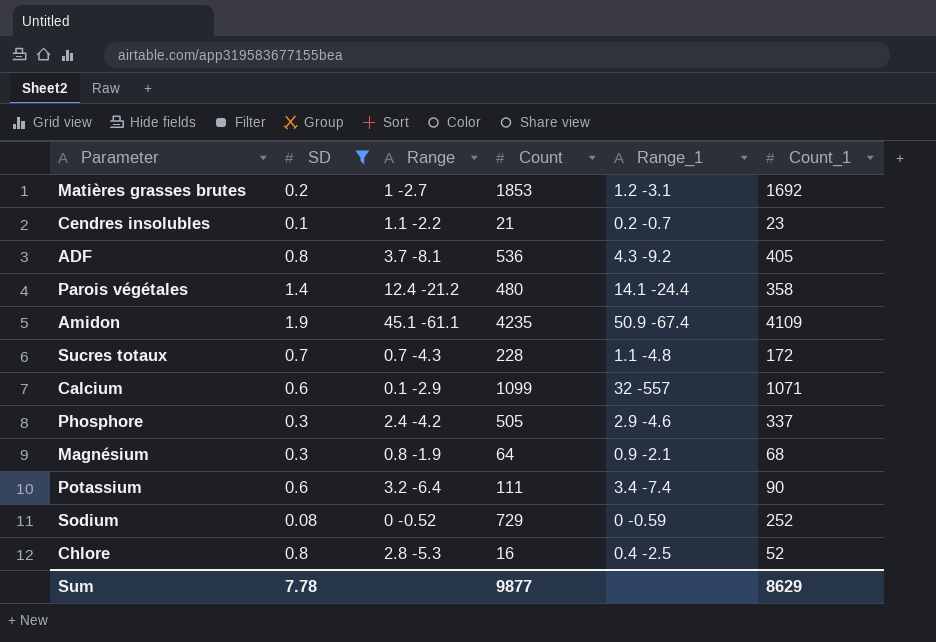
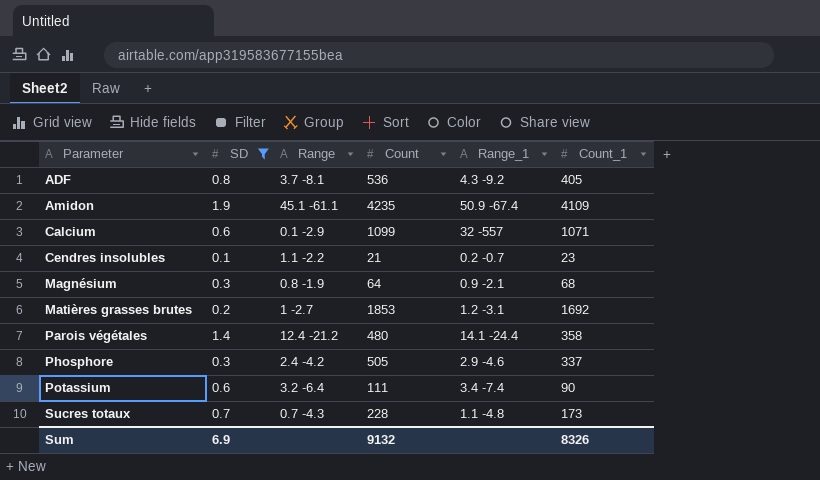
row order: none -> Parameter ascending
row Sodium: 0.08 | 0 -0.52 | 729 | 0 -0.59 | 252 -> none
row Chlore: 0.8 | 2.8 -5.3 | 16 | 0.4 -2.5 | 52 -> none
Sucres totaux | Count_1: 172 -> 173
Sum | SD: 7.78 -> 6.9
Sum | Count: 9877 -> 9132
Sum | Count_1: 8629 -> 8326

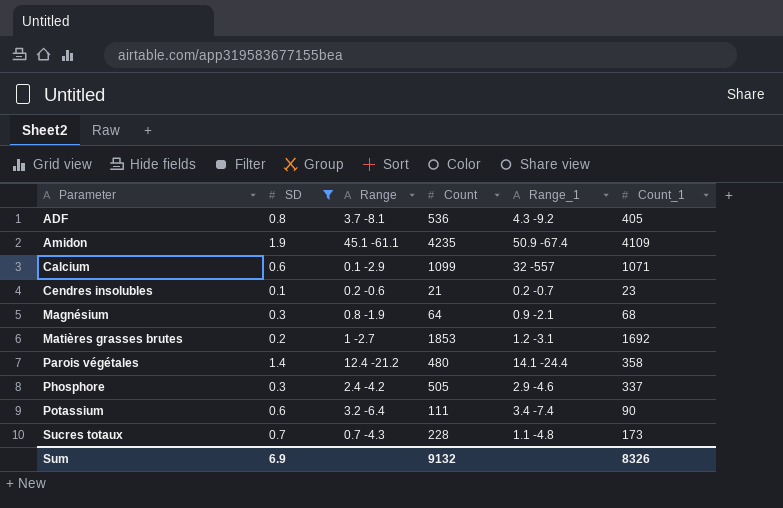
Cendres insolubles | Range: 1.1 -2.2 -> 0.2 -0.6

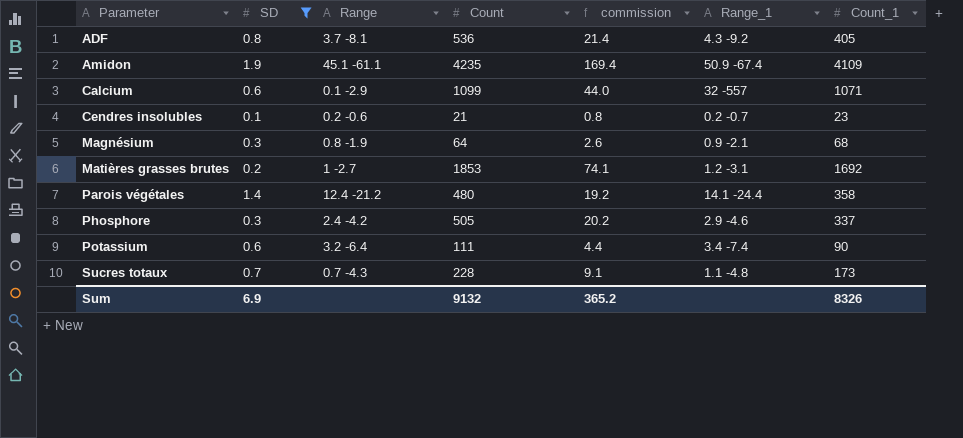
column commission | formula: none -> [Count] * 0.04

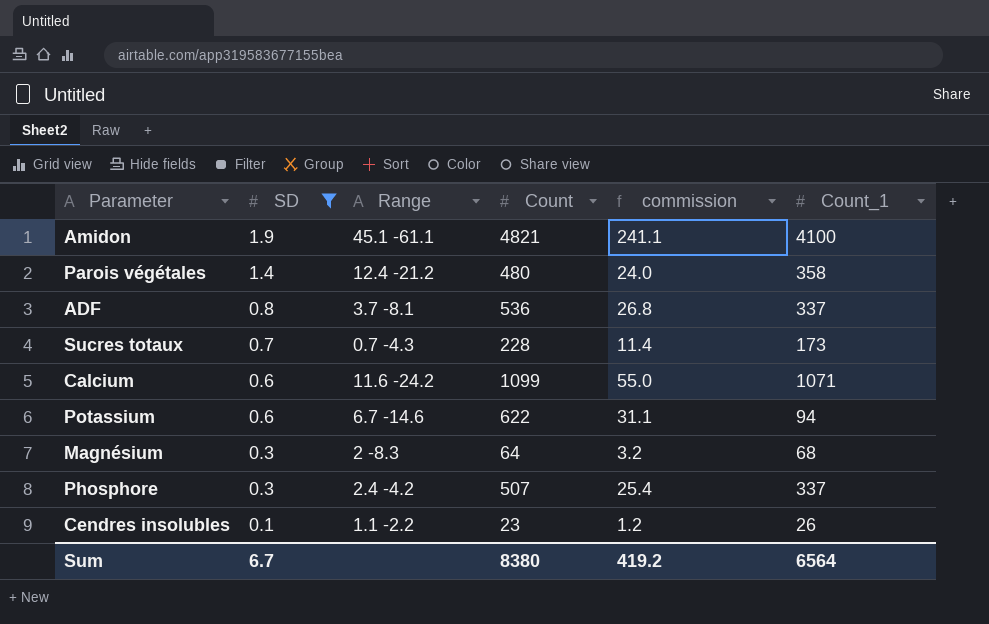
row order: Parameter ascending -> SD descending
column Range_1 | position: 6 -> none
column commission | formula: [Count] * 0.04 -> [Count] * 0.05
row Matières grasses brutes: 0.2 | 1 -2.7 | 1853 | 74.1 | 1.2 -3.1 | 1692 -> none
Amidon | Count: 4235 -> 4821
Amidon | Count_1: 4109 -> 4100
ADF | Count_1: 405 -> 337
Calcium | Range: 0.1 -2.9 -> 11.6 -24.2
Potassium | Range: 3.2 -6.4 -> 6.7 -14.6
Potassium | Count: 111 -> 622
Potassium | Count_1: 90 -> 94
Magnésium | Range: 0.8 -1.9 -> 2 -8.3
Phosphore | Count: 505 -> 507
Cendres insolubles | Range: 0.2 -0.6 -> 1.1 -2.2
Cendres insolubles | Count: 21 -> 23
Cendres insolubles | Count_1: 23 -> 26
Sum | SD: 6.9 -> 6.7
Sum | Count: 9132 -> 8380
Sum | commission: 365.2 -> 419.2
Sum | Count_1: 8326 -> 6564

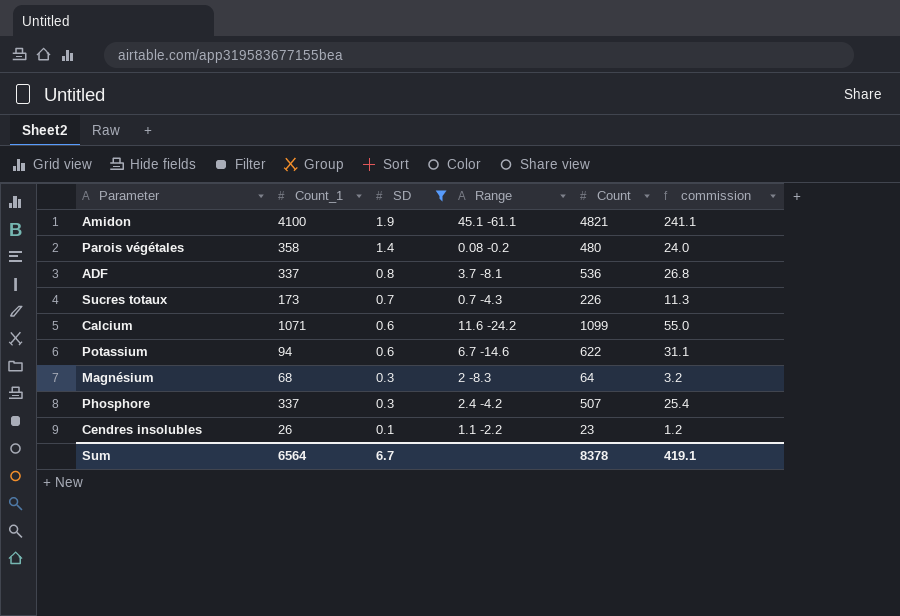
column Count_1 | position: 6 -> 2
Parois végétales | Range: 12.4 -21.2 -> 0.08 -0.2
Sucres totaux | Count: 228 -> 226
Sucres totaux | commission: 11.4 -> 11.3
Sum | Count: 8380 -> 8378
Sum | commission: 419.2 -> 419.1

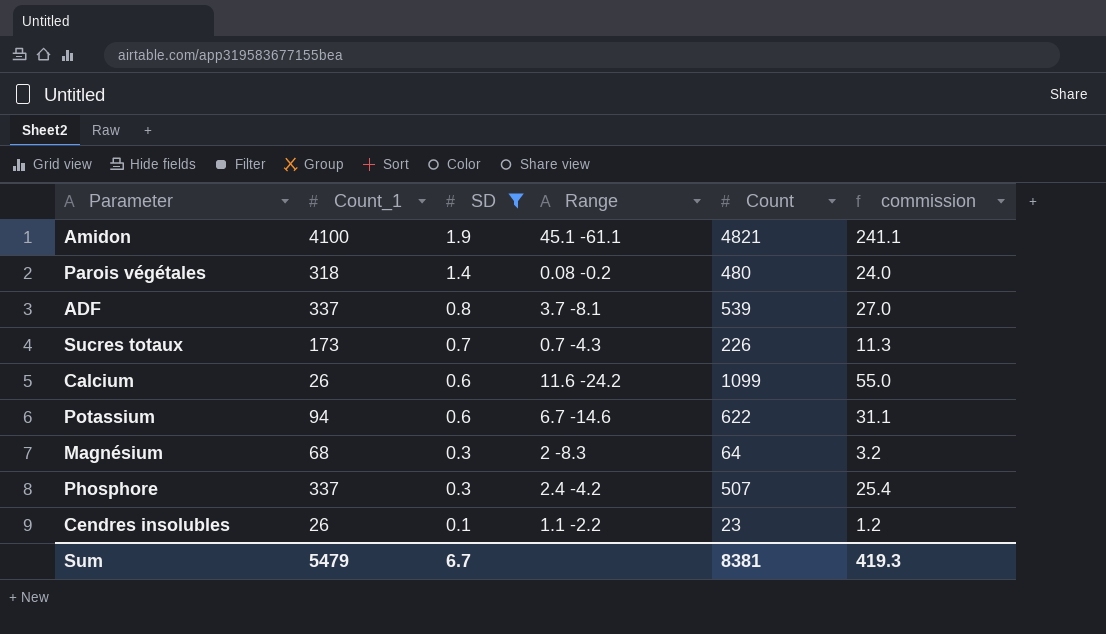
Parois végétales | Count_1: 358 -> 318
ADF | Count: 536 -> 539
ADF | commission: 26.8 -> 27.0
Calcium | Count_1: 1071 -> 26
Sum | Count_1: 6564 -> 5479
Sum | Count: 8378 -> 8381
Sum | commission: 419.1 -> 419.3

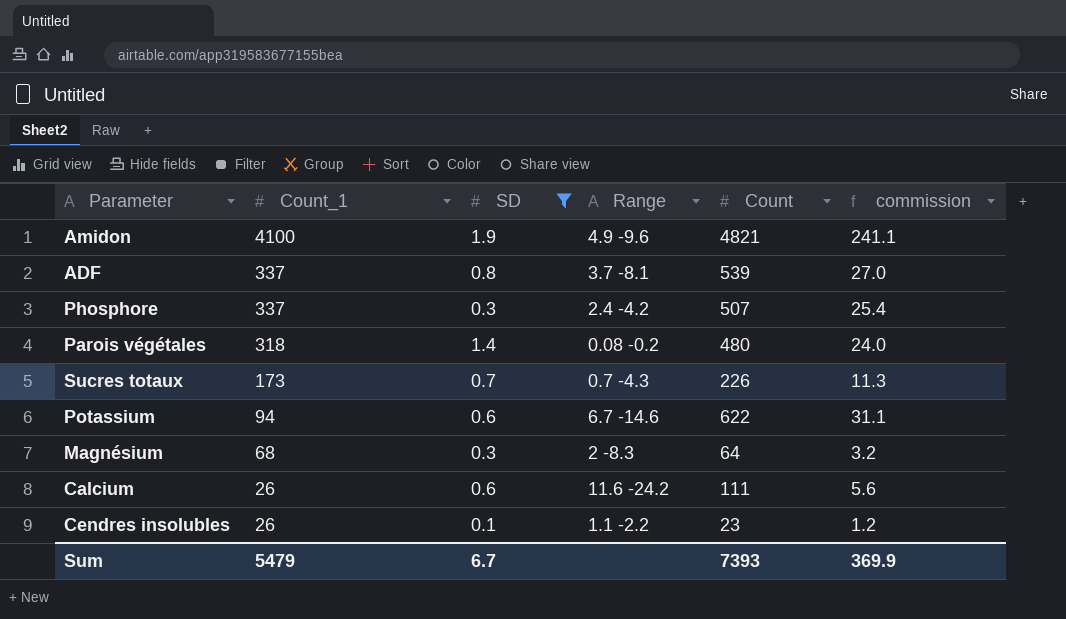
row order: SD descending -> Count_1 descending
Amidon | Range: 45.1 -61.1 -> 4.9 -9.6
Calcium | Count: 1099 -> 111
Calcium | commission: 55.0 -> 5.6
Sum | Count: 8381 -> 7393
Sum | commission: 419.3 -> 369.9

